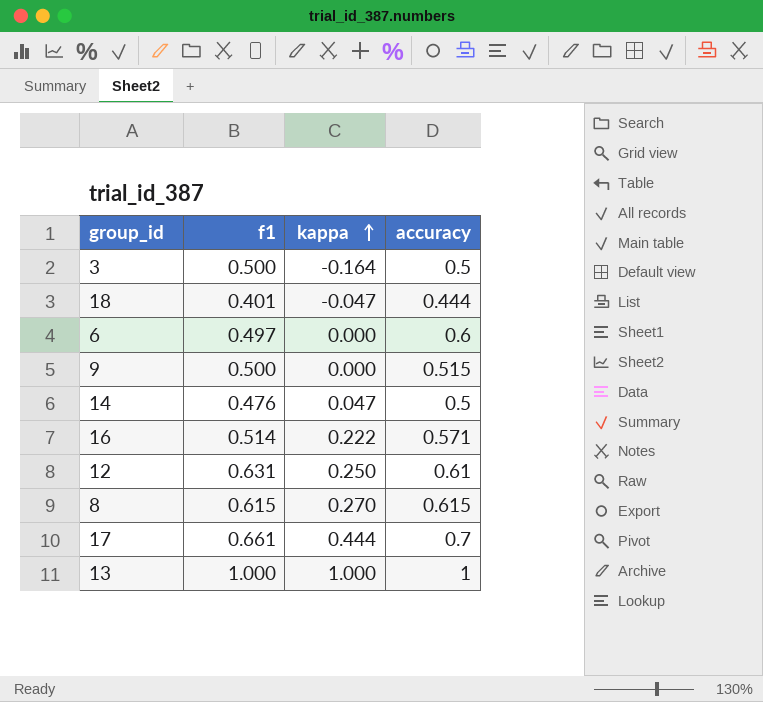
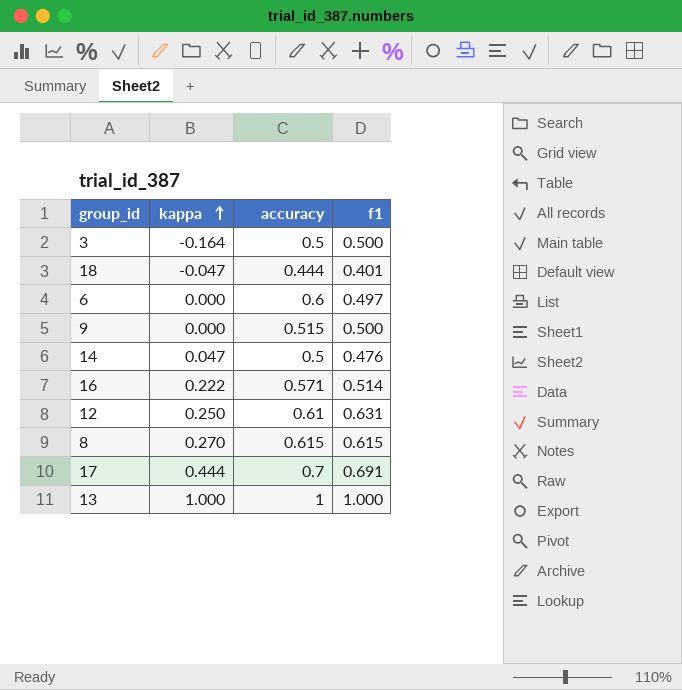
column f1 | position: 2 -> 4
17 | f1: 0.661 -> 0.691

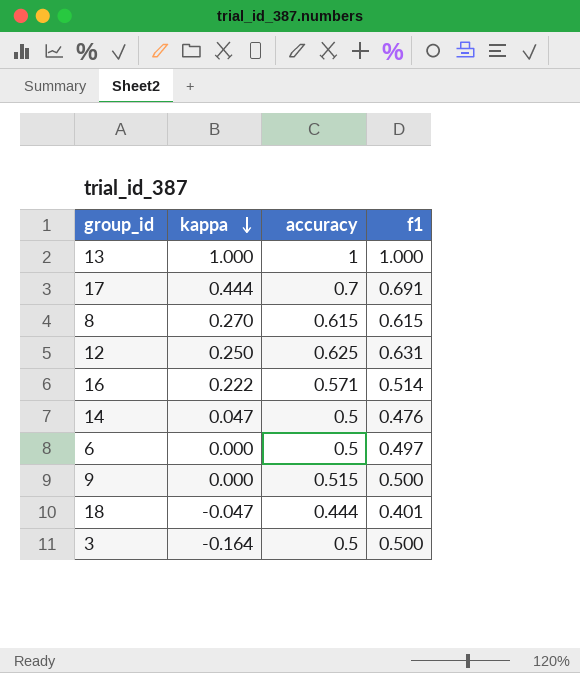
row order: kappa ascending -> kappa descending
12 | accuracy: 0.61 -> 0.625
6 | accuracy: 0.6 -> 0.5

